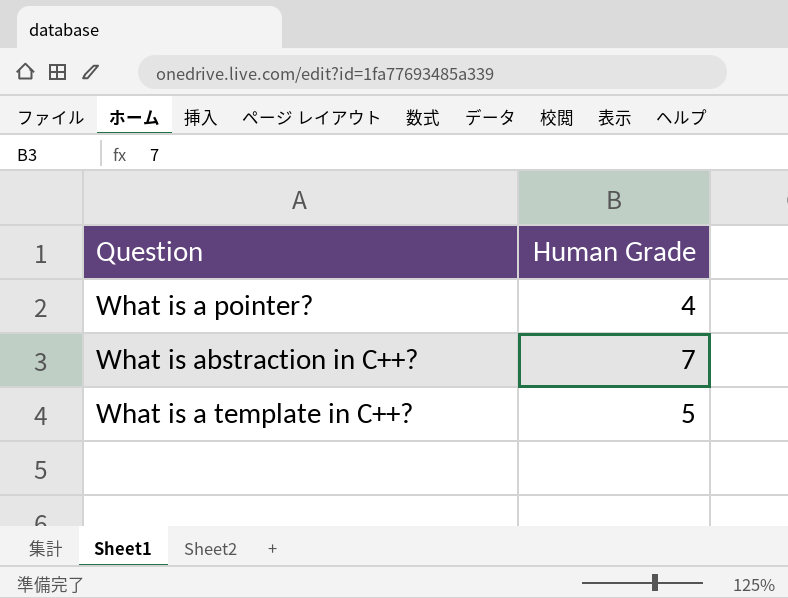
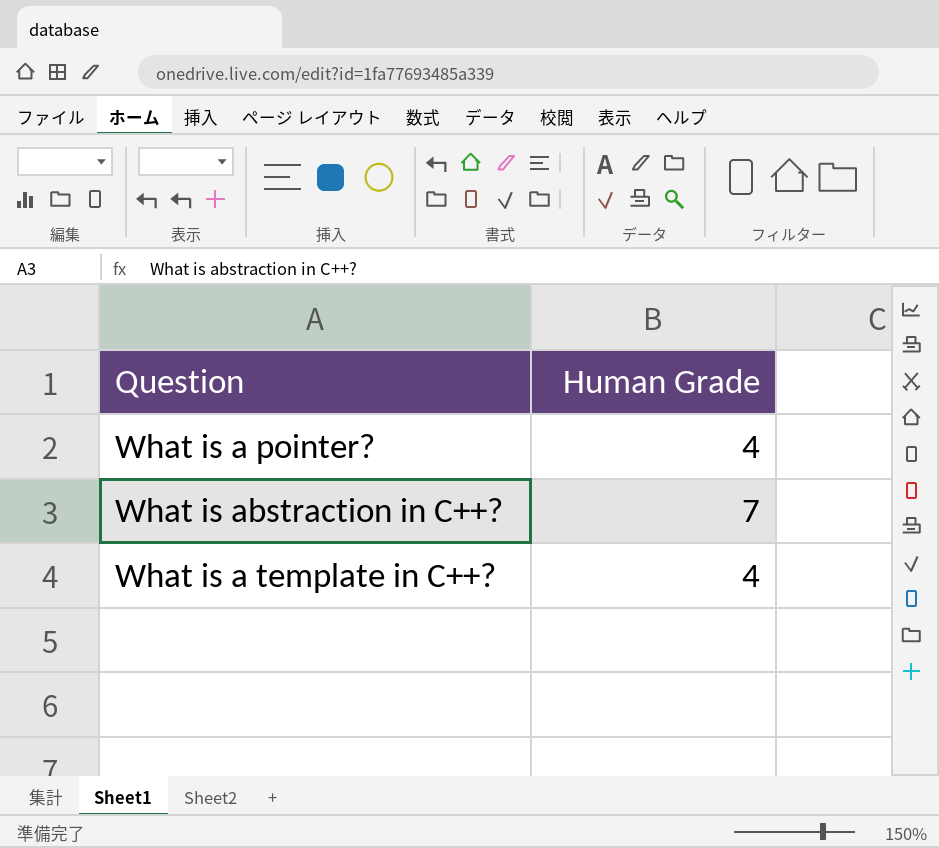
What is a template in C++? | Human Grade: 5 -> 4

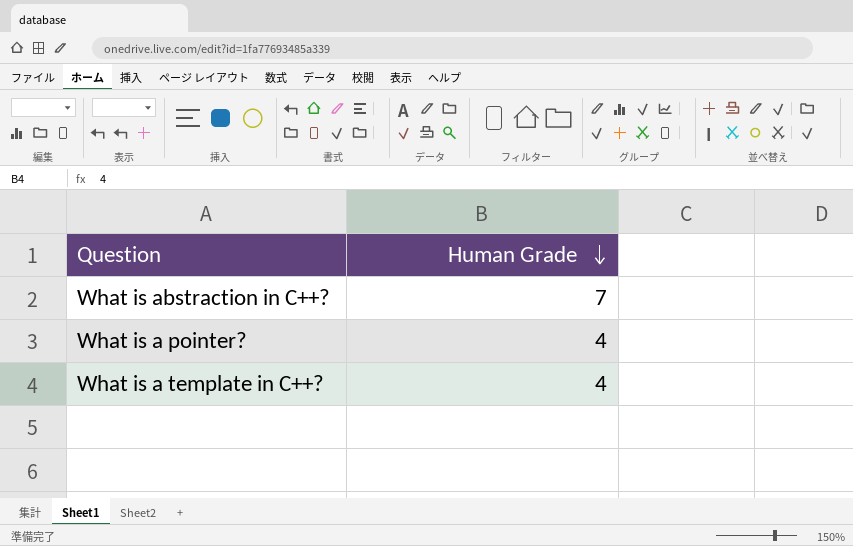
row order: none -> Human Grade descending

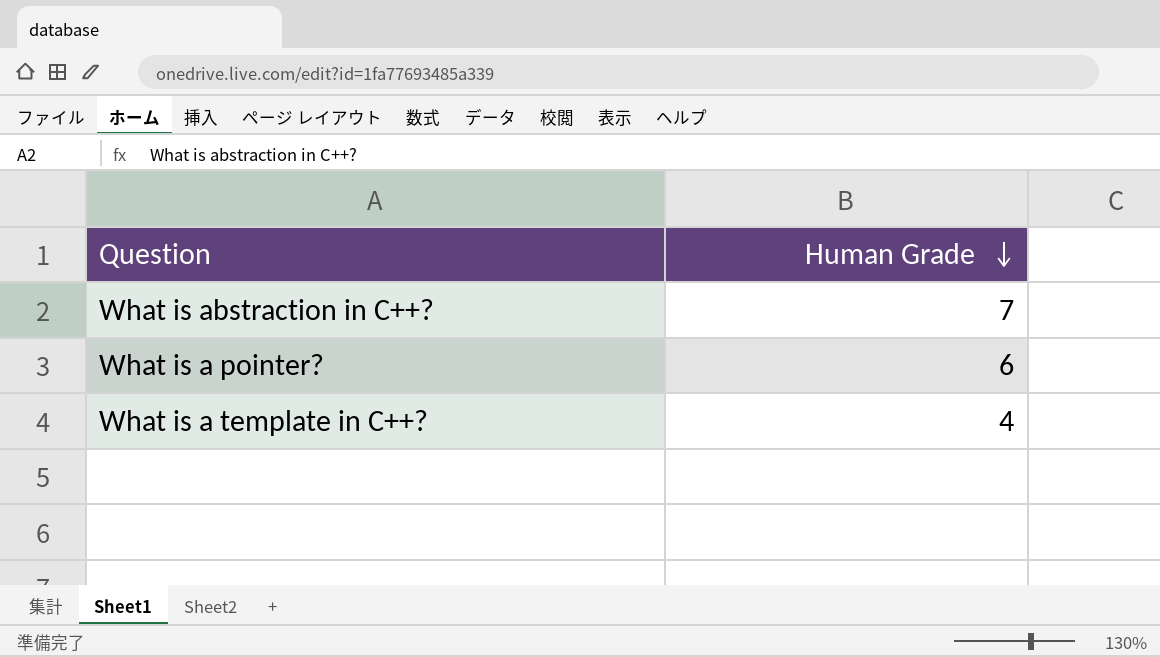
What is a pointer? | Human Grade: 4 -> 6

